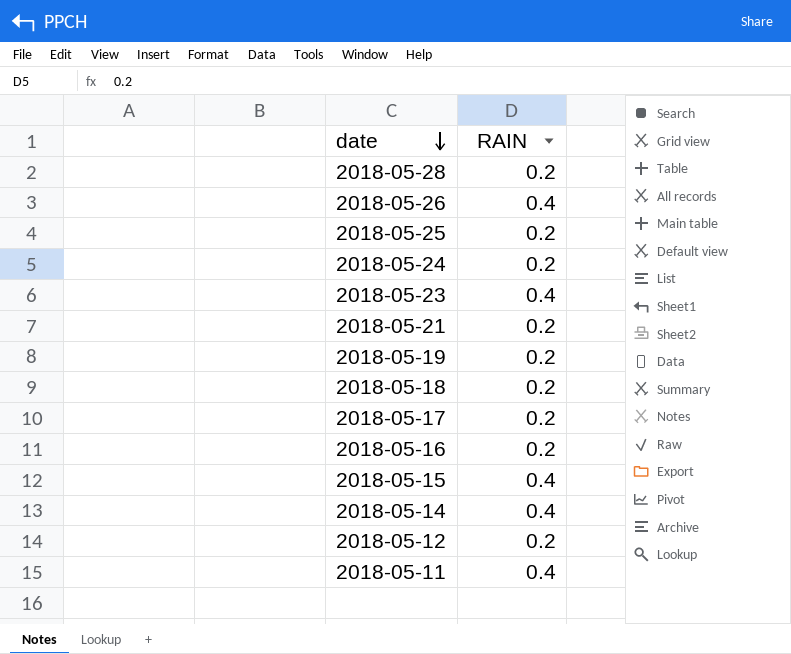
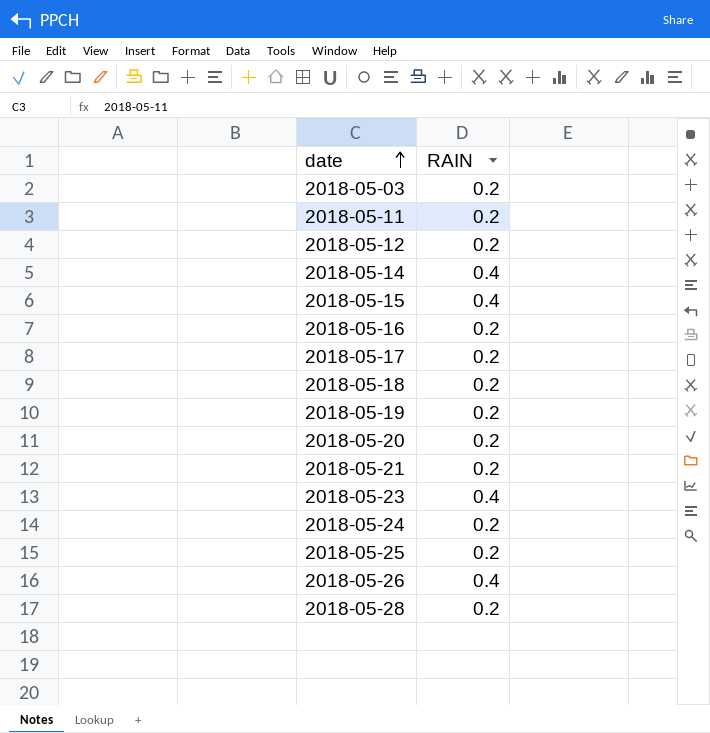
row order: date descending -> date ascending
row 2018-05-03: none -> 0.2
2018-05-11 | RAIN: 0.4 -> 0.2
row 2018-05-20: none -> 0.2

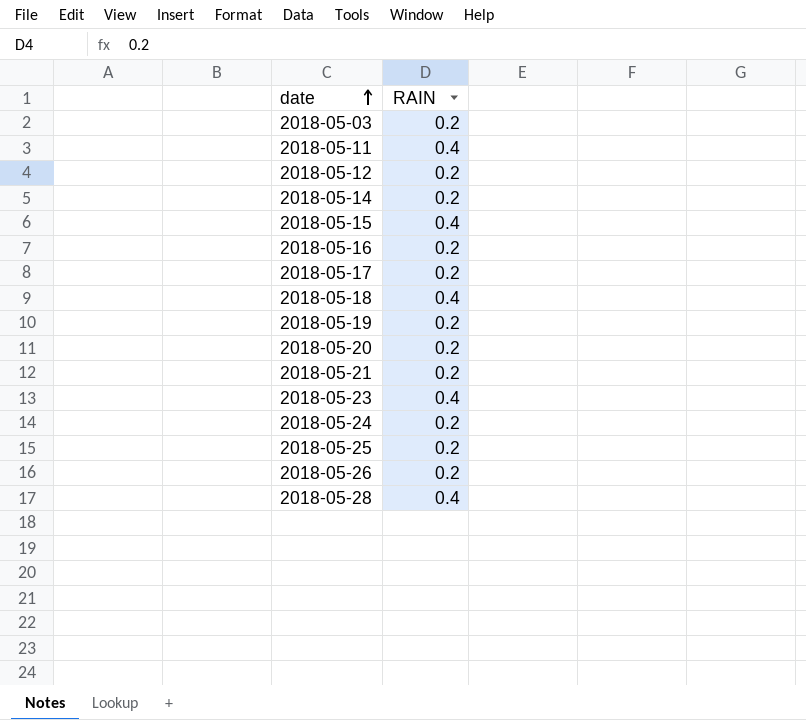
2018-05-11 | RAIN: 0.2 -> 0.4
2018-05-14 | RAIN: 0.4 -> 0.2
2018-05-18 | RAIN: 0.2 -> 0.4
2018-05-26 | RAIN: 0.4 -> 0.2
2018-05-28 | RAIN: 0.2 -> 0.4

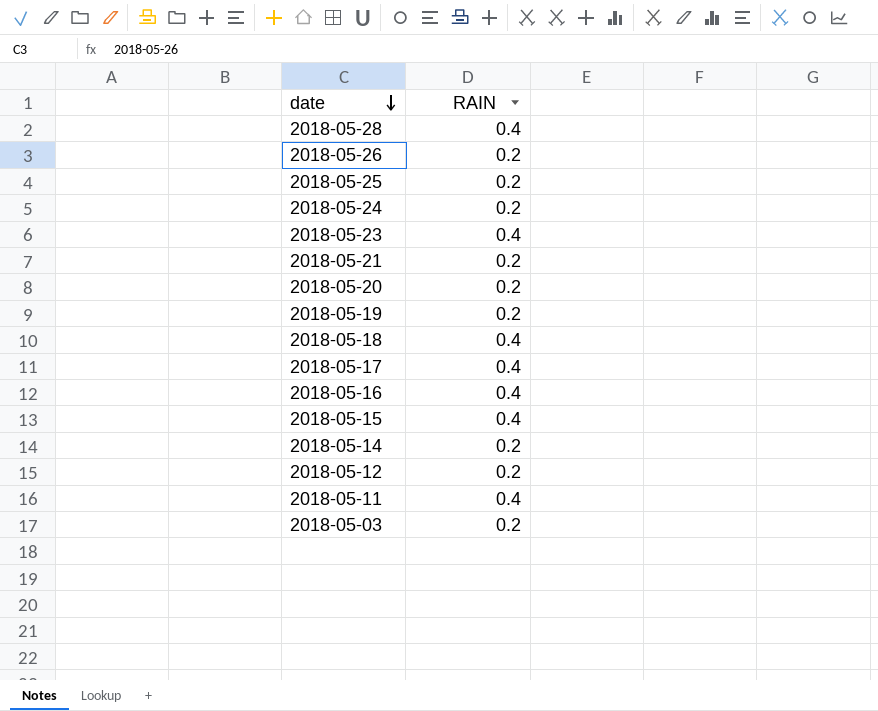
row order: date ascending -> date descending
2018-05-17 | RAIN: 0.2 -> 0.4
2018-05-16 | RAIN: 0.2 -> 0.4

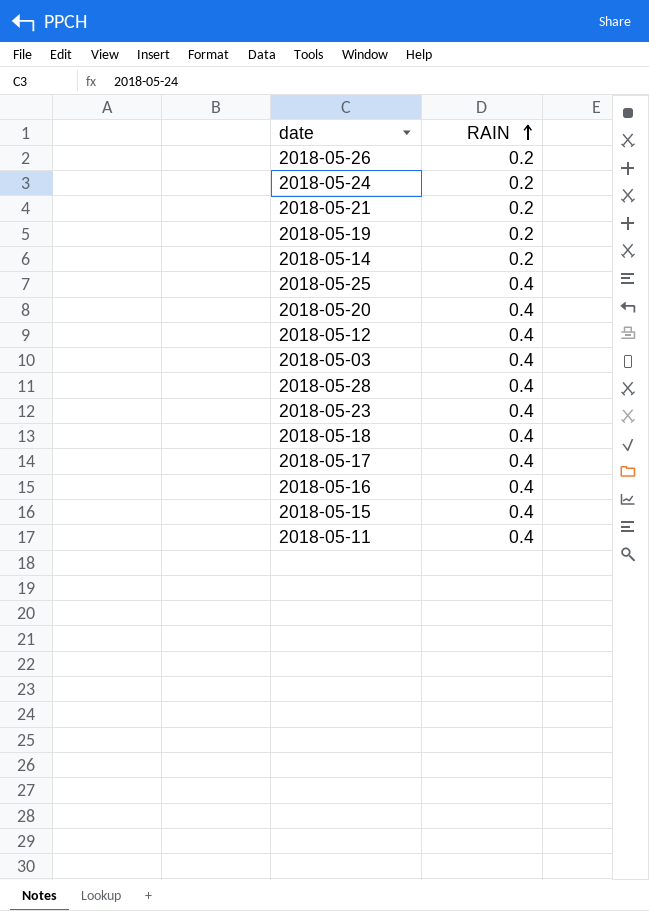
row order: date descending -> RAIN ascending
2018-05-25 | RAIN: 0.2 -> 0.4
2018-05-20 | RAIN: 0.2 -> 0.4
2018-05-12 | RAIN: 0.2 -> 0.4
2018-05-03 | RAIN: 0.2 -> 0.4

